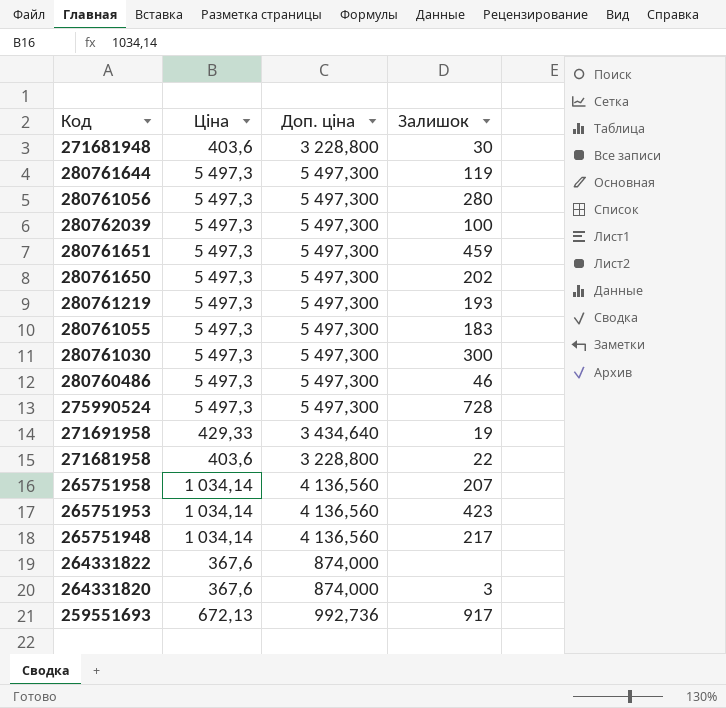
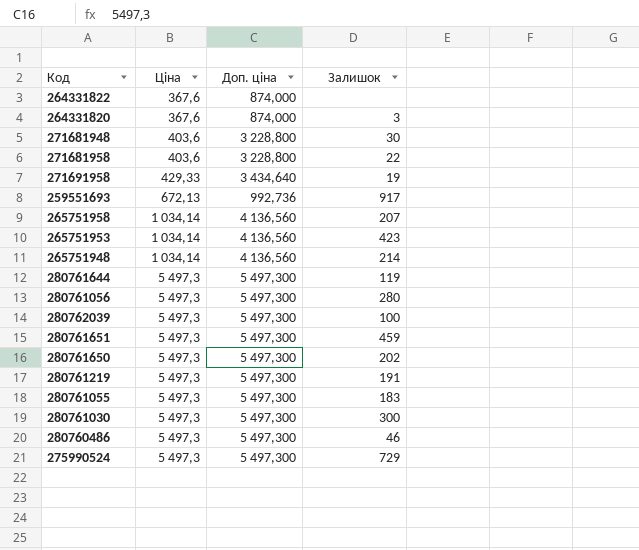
row order: none -> Ціна ascending
265751948 | Залишок: 217 -> 214
280761219 | Залишок: 193 -> 191
275990524 | Залишок: 728 -> 729

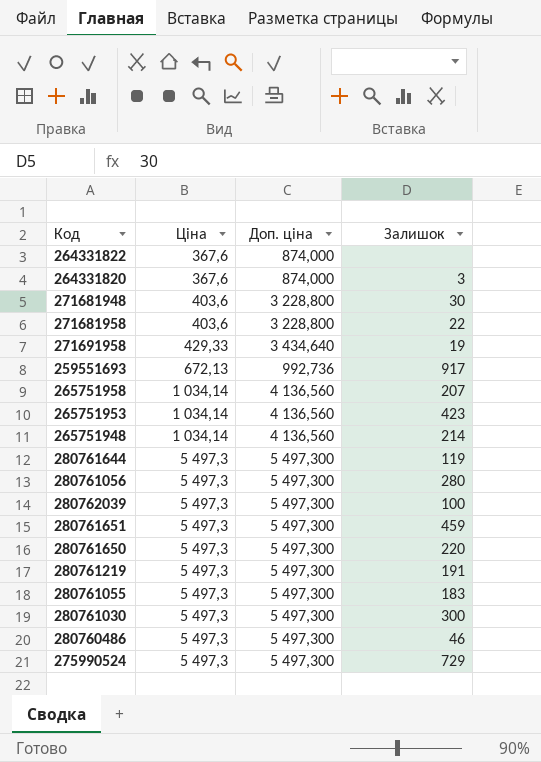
280761650 | Залишок: 202 -> 220

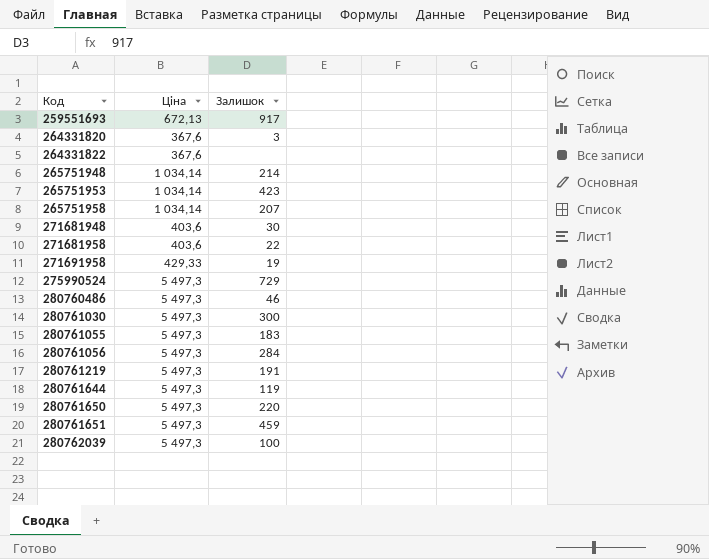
row order: Ціна ascending -> Код ascending
column Доп. ціна | position: 3 -> none
280761056 | Залишок: 280 -> 284

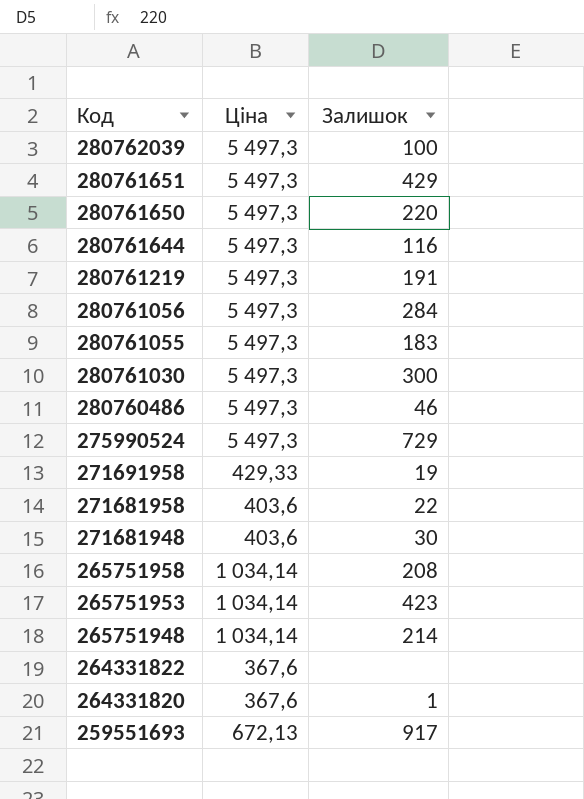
row order: Код ascending -> Код descending
280761651 | Залишок: 459 -> 429
280761644 | Залишок: 119 -> 116
265751958 | Залишок: 207 -> 208
264331820 | Залишок: 3 -> 1

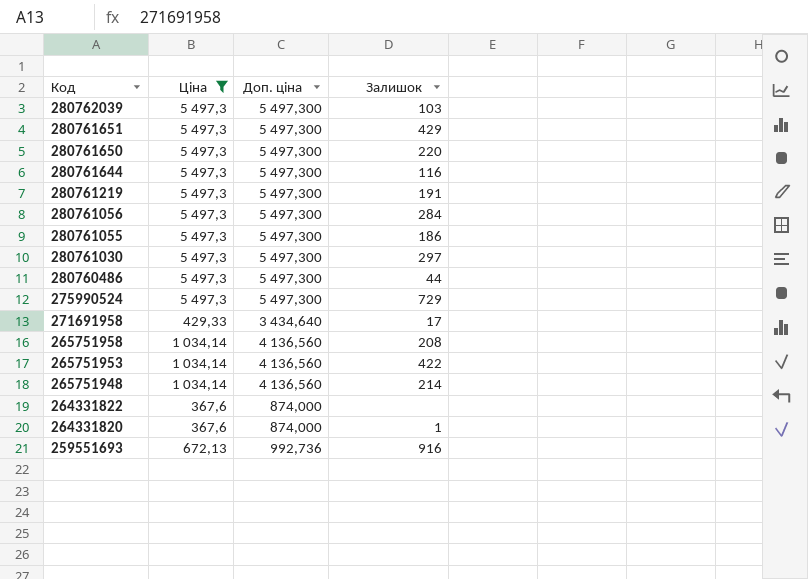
filter: none -> Ціна != 403,6
column Доп. ціна | position: none -> 3
280762039 | Залишок: 100 -> 103
280761055 | Залишок: 183 -> 186
280761030 | Залишок: 300 -> 297
280760486 | Залишок: 46 -> 44
271691958 | Залишок: 19 -> 17
265751953 | Залишок: 423 -> 422
259551693 | Залишок: 917 -> 916

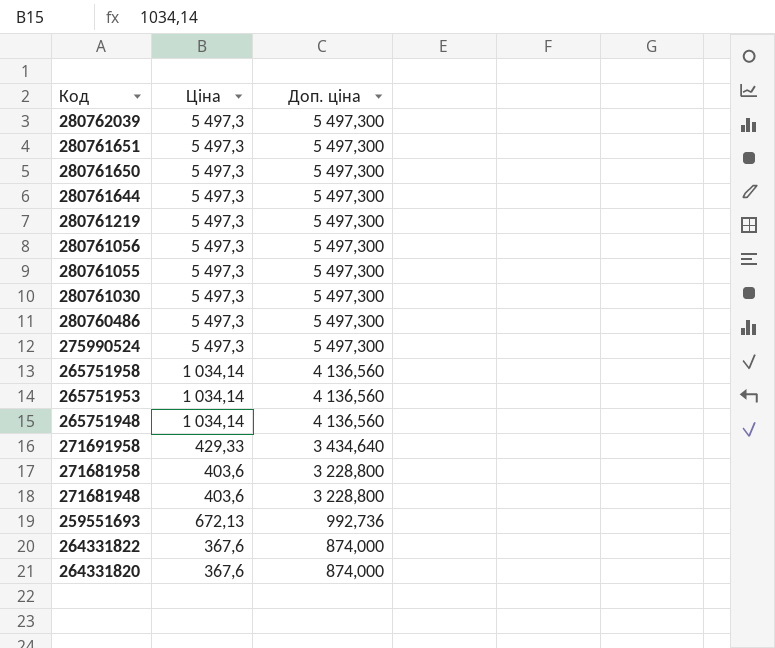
filter: Ціна != 403,6 -> none
row order: Код descending -> Доп. ціна descending
column Залишок | position: 4 -> none

